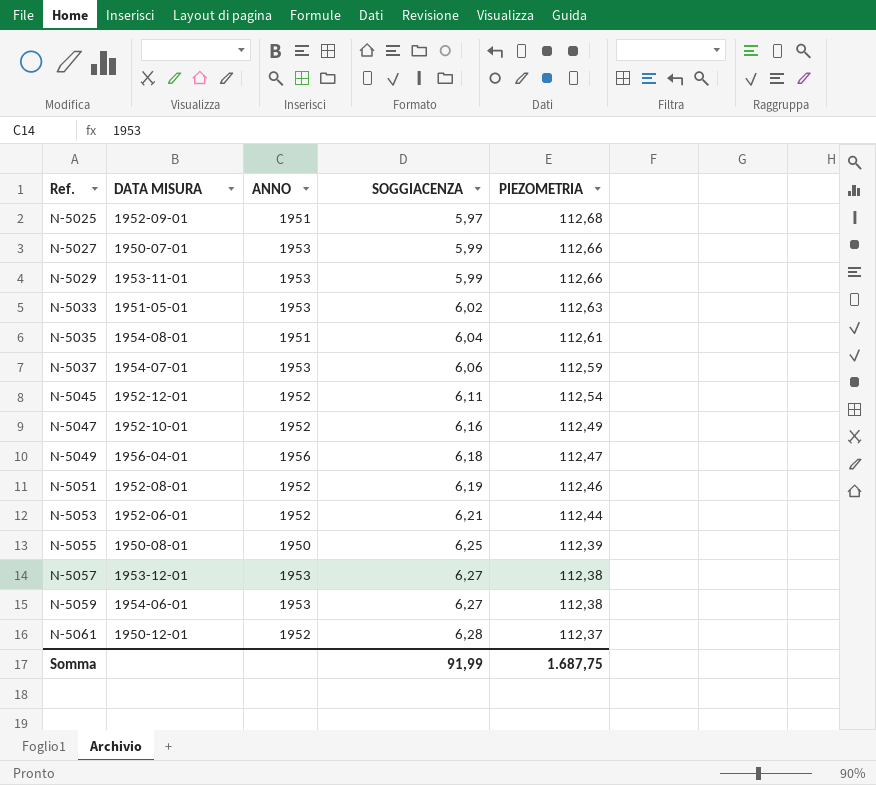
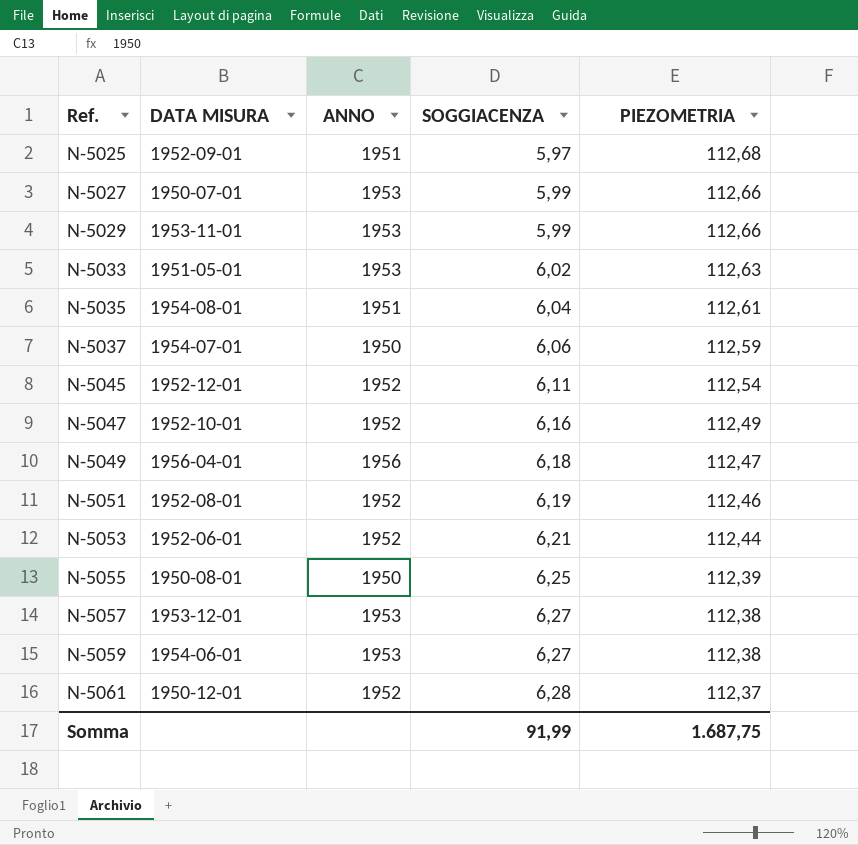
N-5037 | ANNO: 1953 -> 1950

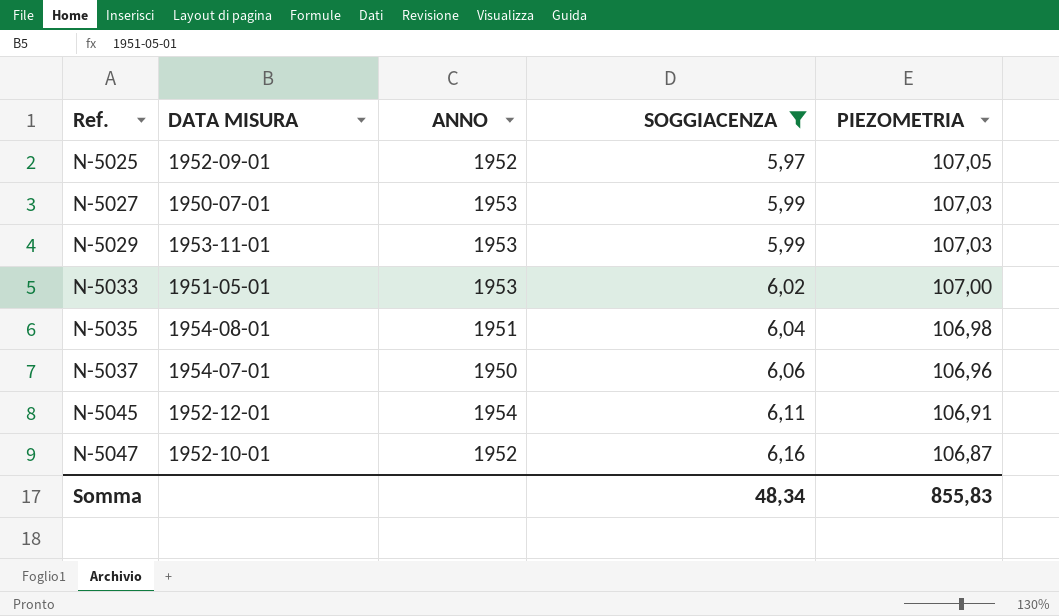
filter: none -> SOGGIACENZA <= 6,16
N-5025 | ANNO: 1951 -> 1952
N-5025 | PIEZOMETRIA: 112,68 -> 107,05
N-5027 | PIEZOMETRIA: 112,66 -> 107,03
N-5029 | PIEZOMETRIA: 112,66 -> 107,03
N-5033 | PIEZOMETRIA: 112,63 -> 107,00
N-5035 | PIEZOMETRIA: 112,61 -> 106,98
N-5037 | PIEZOMETRIA: 112,59 -> 106,96
N-5045 | ANNO: 1952 -> 1954
N-5045 | PIEZOMETRIA: 112,54 -> 106,91
N-5047 | PIEZOMETRIA: 112,49 -> 106,87
Somma | SOGGIACENZA: 91,99 -> 48,34
Somma | PIEZOMETRIA: 1.687,75 -> 855,83

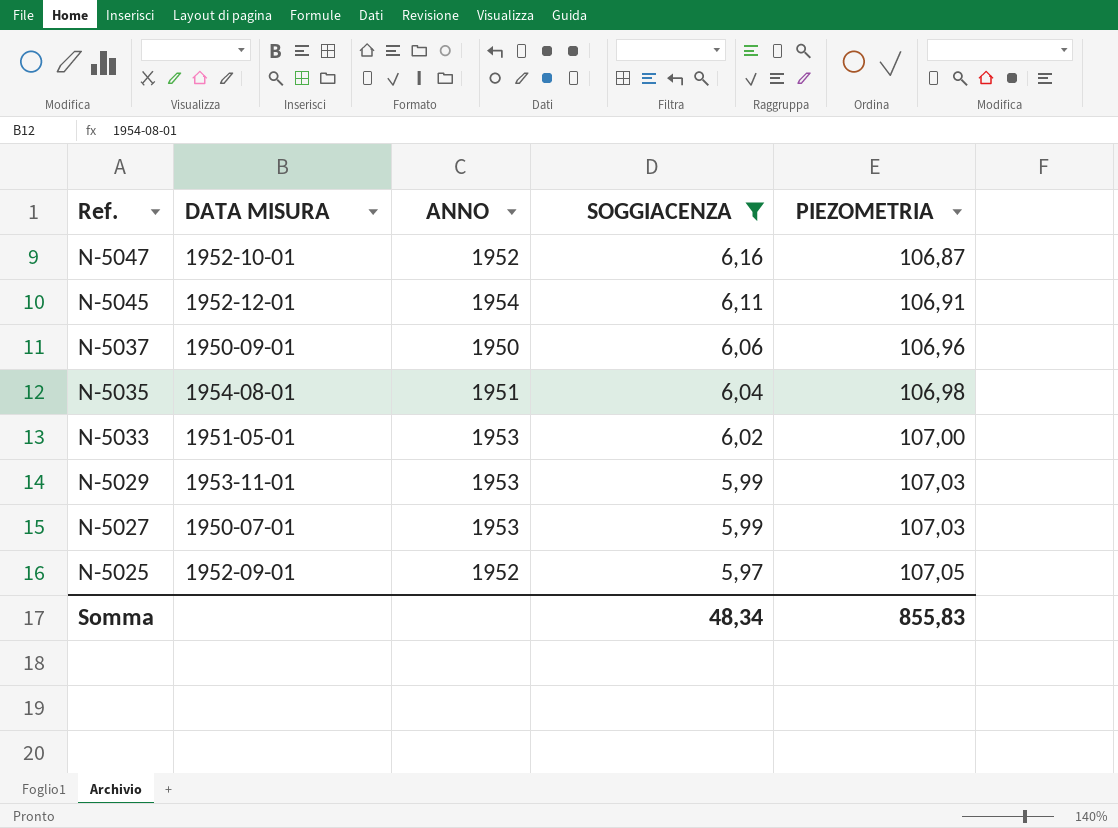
row order: Ref. ascending -> Ref. descending
N-5037 | DATA MISURA: 1954-07-01 -> 1950-09-01

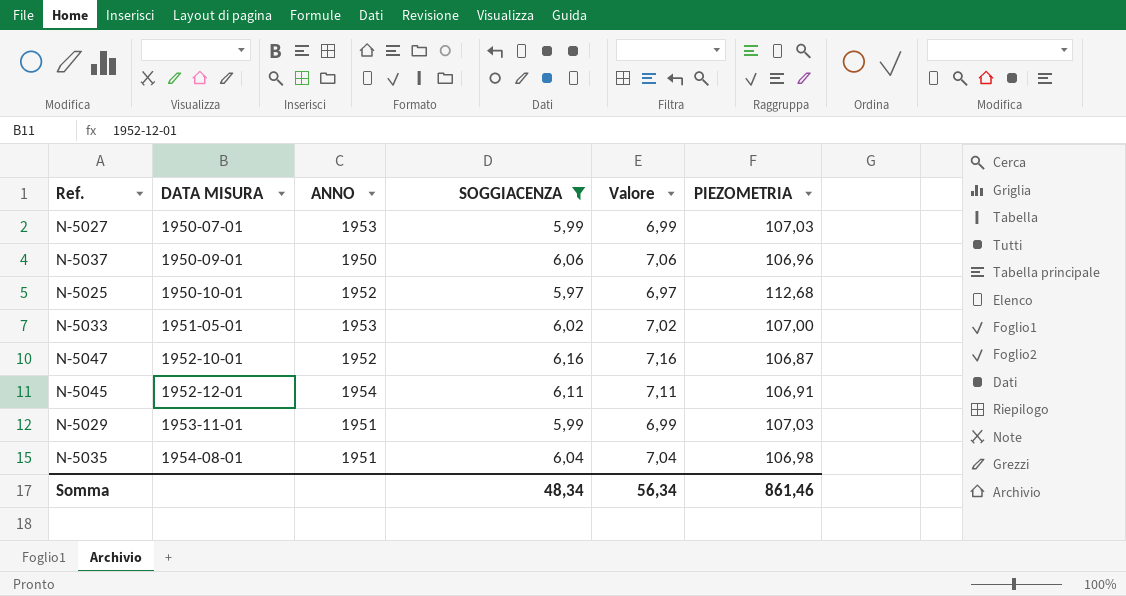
row order: Ref. descending -> DATA MISURA ascending
column Valore | formula: none -> [SOGGIACENZA] + 1
N-5025 | DATA MISURA: 1952-09-01 -> 1950-10-01
N-5025 | PIEZOMETRIA: 107,05 -> 112,68
N-5029 | ANNO: 1953 -> 1951
Somma | PIEZOMETRIA: 855,83 -> 861,46

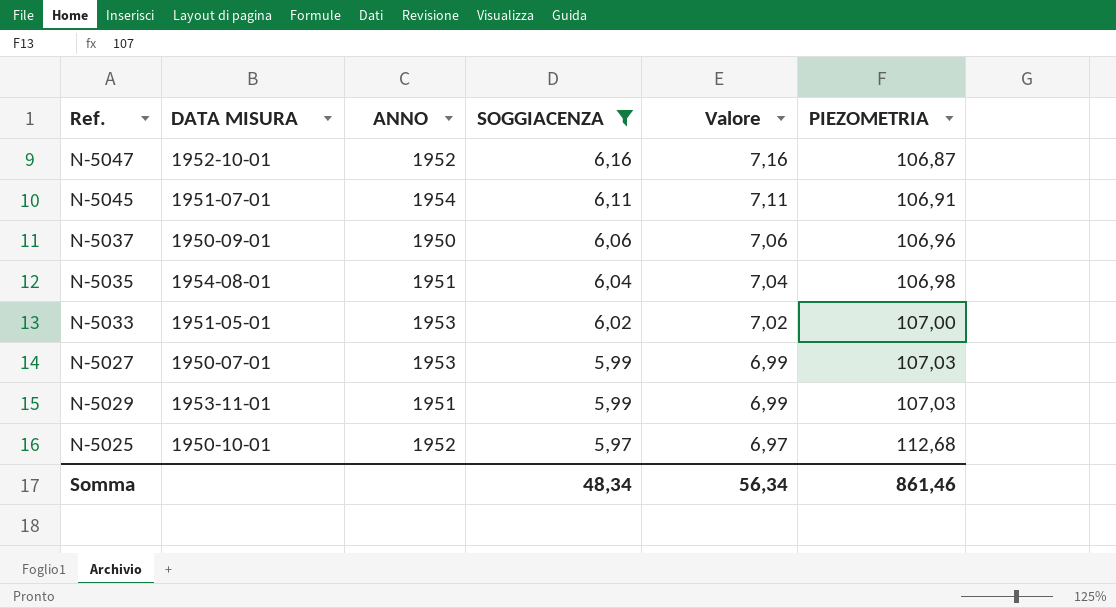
row order: DATA MISURA ascending -> SOGGIACENZA descending
N-5045 | DATA MISURA: 1952-12-01 -> 1951-07-01

